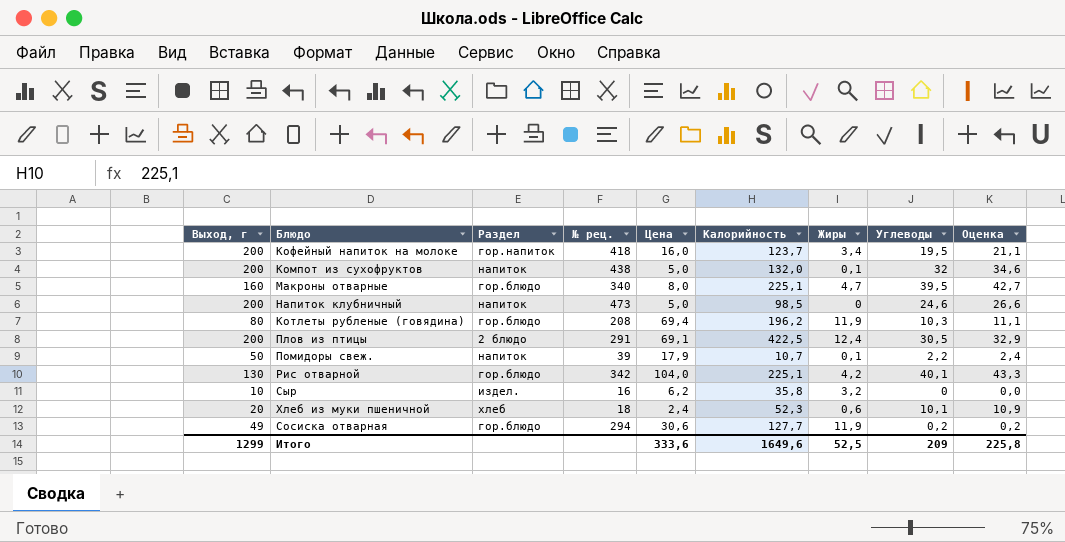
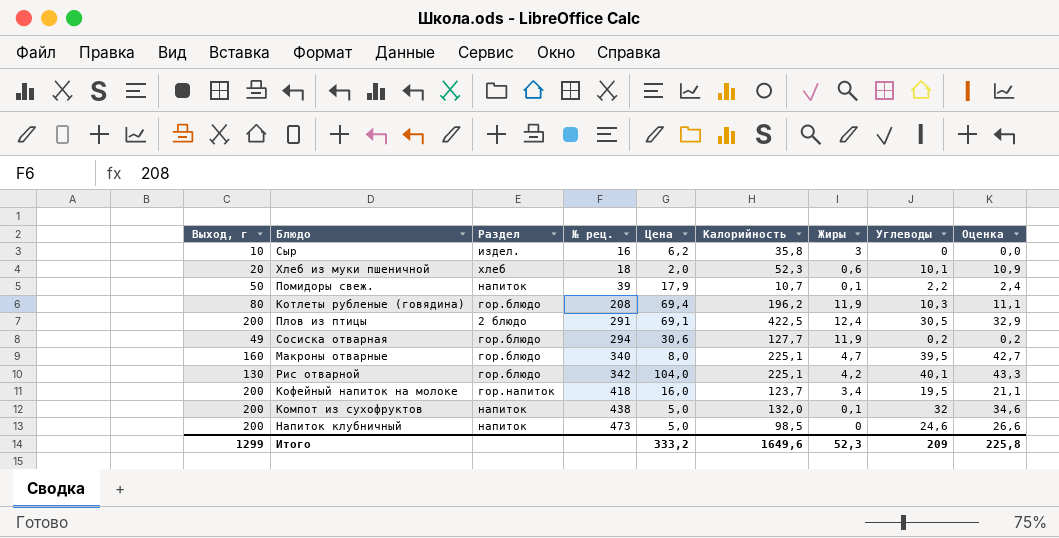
row order: none -> № рец. ascending
Сыр | Жиры: 3,2 -> 3
Хлеб из муки пшеничной | Цена: 2,4 -> 2,0
Итого | Цена: 333,6 -> 333,2
Итого | Жиры: 52,5 -> 52,3

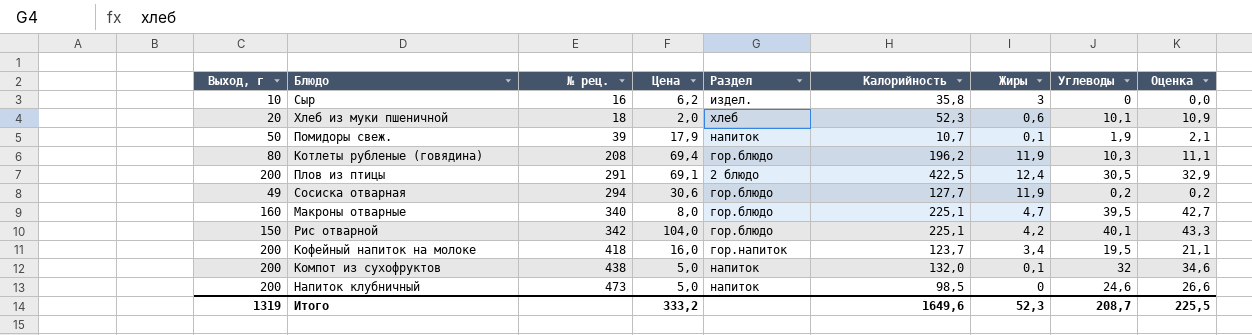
column Раздел | position: 3 -> 5
Помидоры свеж. | Углеводы: 2,2 -> 1,9
Помидоры свеж. | Оценка: 2,4 -> 2,1
Рис отварной | Выход, г: 130 -> 150
Итого | Выход, г: 1299 -> 1319
Итого | Углеводы: 209 -> 208,7
Итого | Оценка: 225,8 -> 225,5

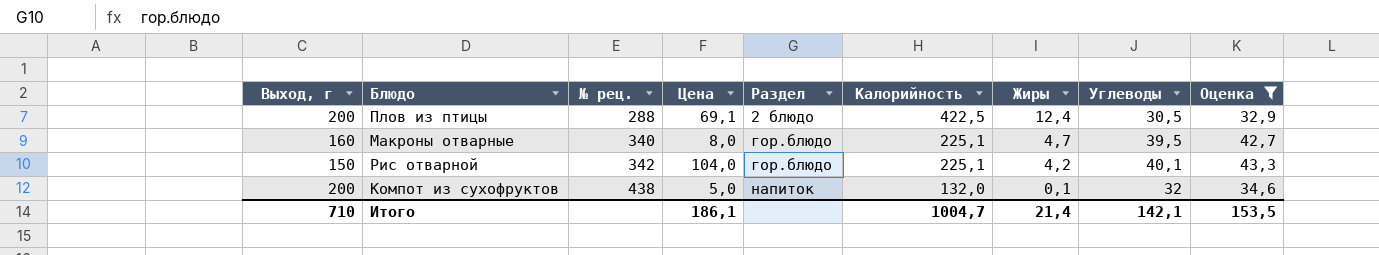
filter: none -> Оценка >= 32,9
Плов из птицы | № рец.: 291 -> 288
Итого | Выход, г: 1319 -> 710
Итого | Цена: 333,2 -> 186,1
Итого | Калорийность: 1649,6 -> 1004,7
Итого | Жиры: 52,3 -> 21,4
Итого | Углеводы: 208,7 -> 142,1
Итого | Оценка: 225,5 -> 153,5

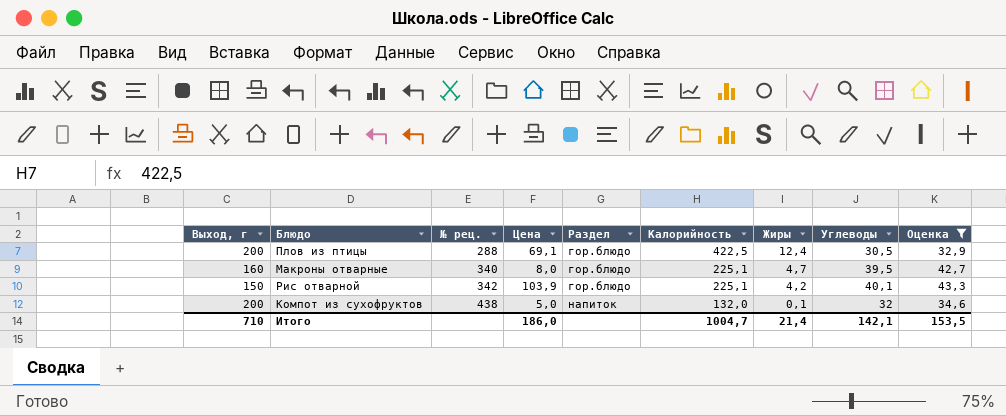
Плов из птицы | Раздел: 2 блюдо -> гор.блюдо
Рис отварной | Цена: 104,0 -> 103,9
Итого | Цена: 186,1 -> 186,0

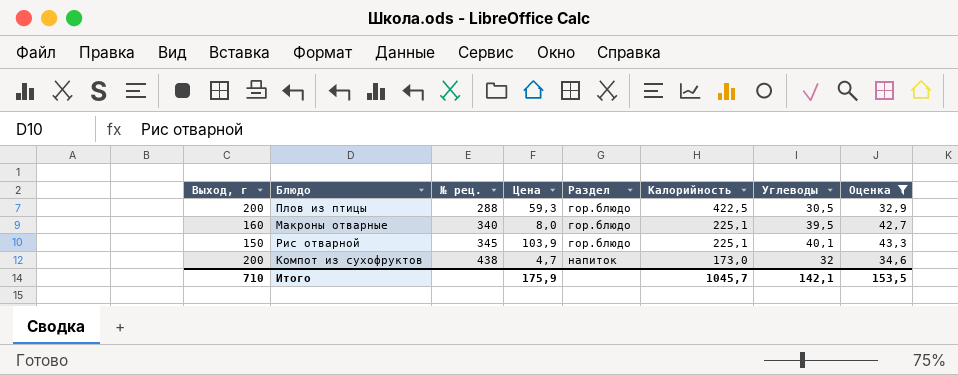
column Жиры | position: 7 -> none
Плов из птицы | Цена: 69,1 -> 59,3
Рис отварной | № рец.: 342 -> 345
Компот из сухофруктов | Цена: 5,0 -> 4,7
Компот из сухофруктов | Калорийность: 132,0 -> 173,0
Итого | Цена: 186,0 -> 175,9
Итого | Калорийность: 1004,7 -> 1045,7

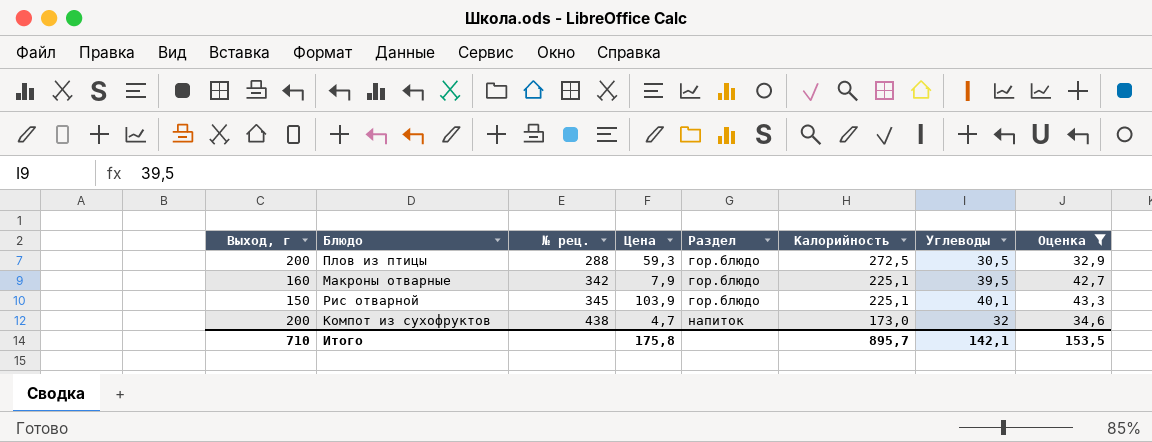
Плов из птицы | Калорийность: 422,5 -> 272,5
Макроны отварные | № рец.: 340 -> 342
Макроны отварные | Цена: 8,0 -> 7,9
Итого | Цена: 175,9 -> 175,8
Итого | Калорийность: 1045,7 -> 895,7

